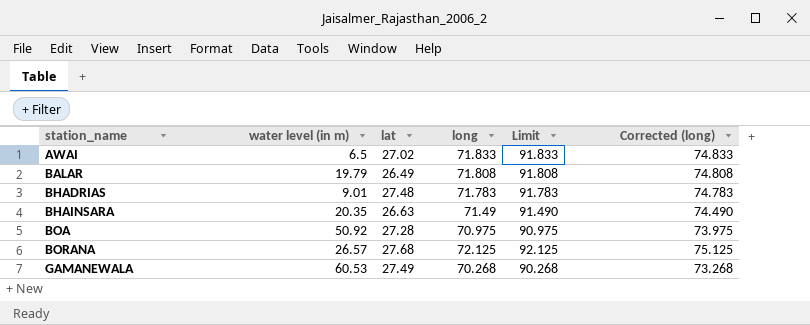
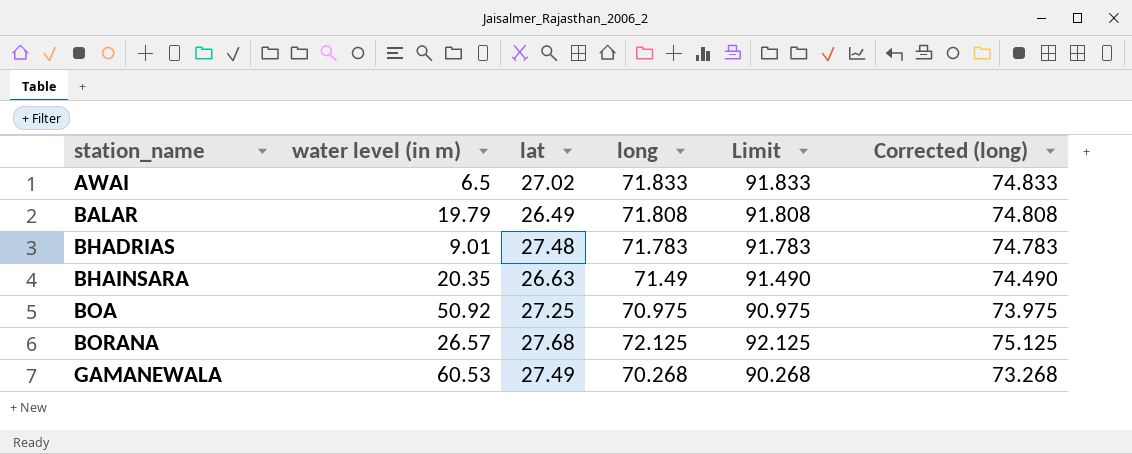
BOA | lat: 27.28 -> 27.25

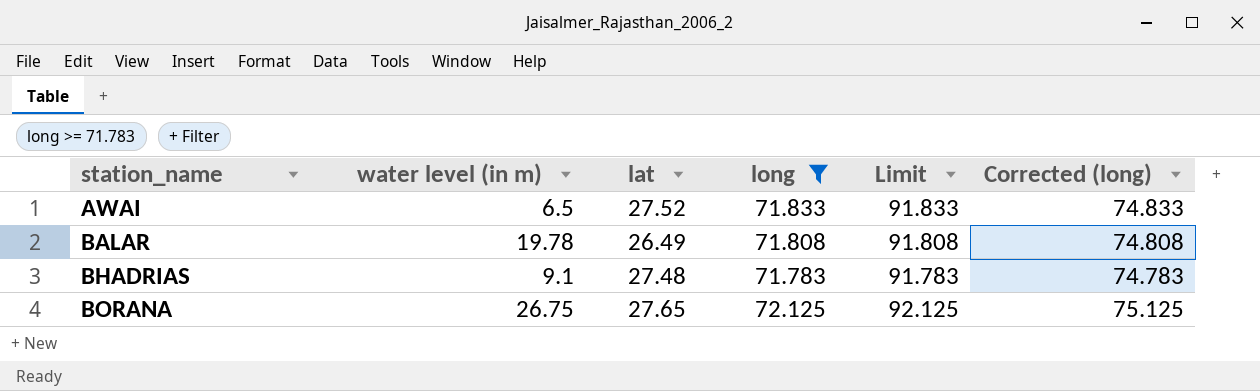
filter: none -> long >= 71.783
AWAI | lat: 27.02 -> 27.52
BALAR | water level (in m): 19.79 -> 19.78
BHADRIAS | water level (in m): 9.01 -> 9.1
BORANA | water level (in m): 26.57 -> 26.75
BORANA | lat: 27.68 -> 27.65

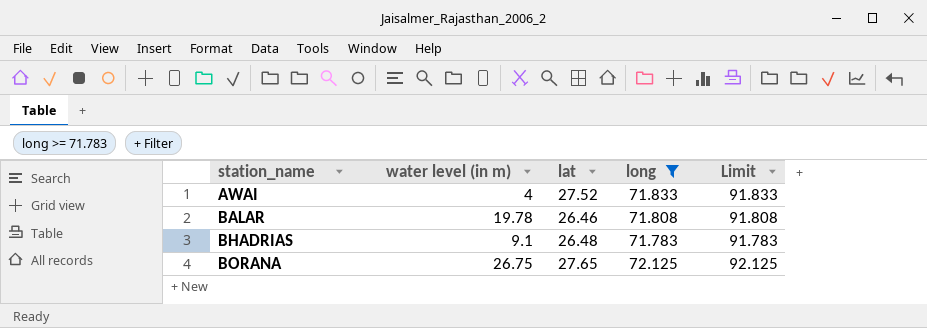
column Corrected (long) | formula: [long] + 3 -> none
AWAI | water level (in m): 6.5 -> 4
BALAR | lat: 26.49 -> 26.46
BHADRIAS | lat: 27.48 -> 26.48

